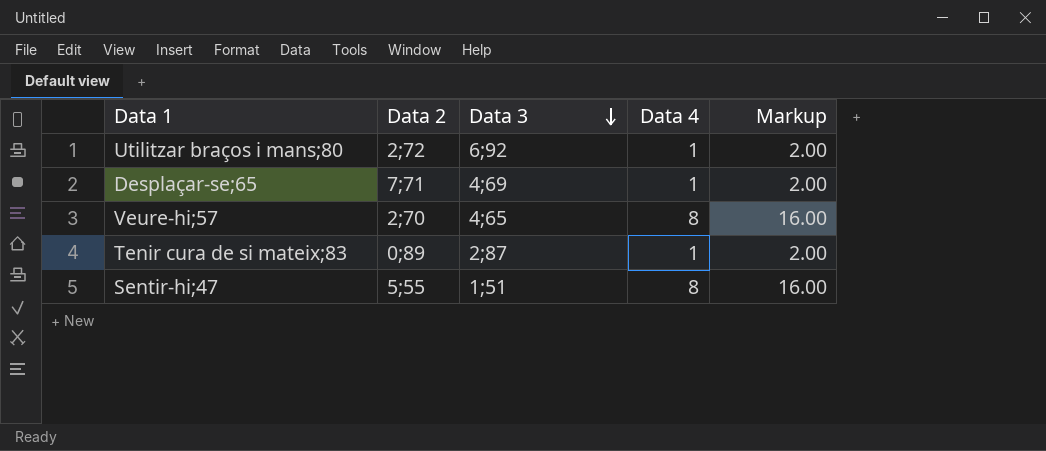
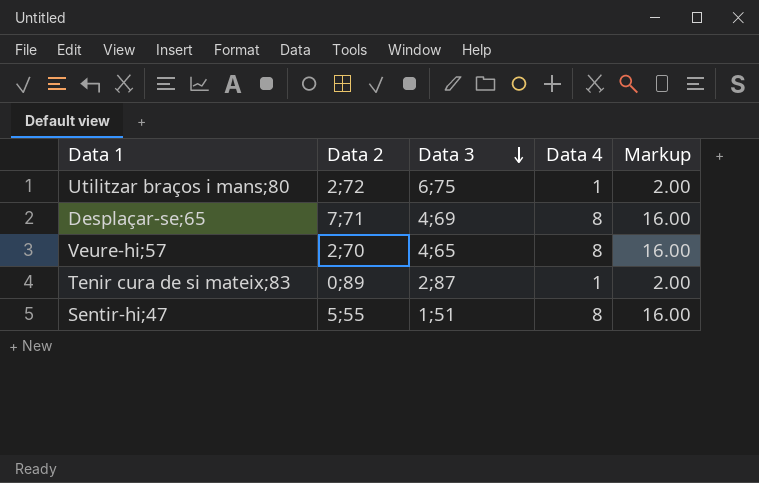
Utilitzar braços i mans;80 | Data 3: 6;92 -> 6;75
Desplaçar-se;65 | Data 4: 1 -> 8
Desplaçar-se;65 | Markup: 2.00 -> 16.00

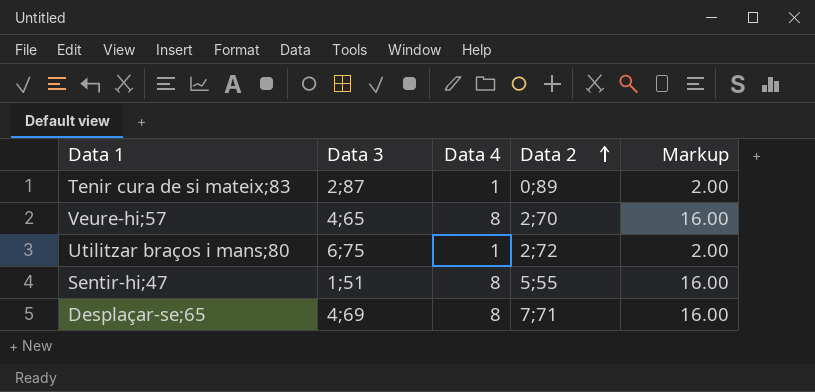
row order: Data 3 descending -> Data 2 ascending
column Data 2 | position: 2 -> 4

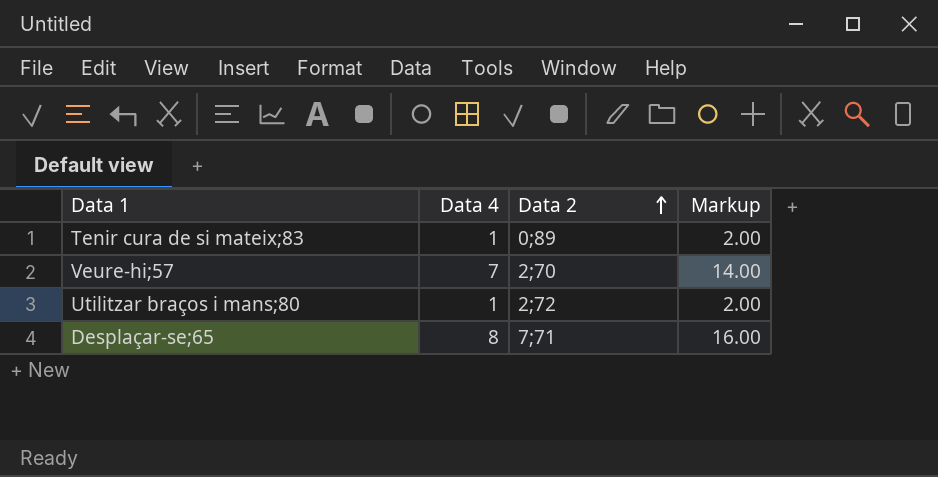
column Data 3 | position: 2 -> none
row Sentir-hi;47: 1;51 | 8 | 5;55 | 16.00 -> none
Veure-hi;57 | Data 4: 8 -> 7
Veure-hi;57 | Markup: 16.00 -> 14.00

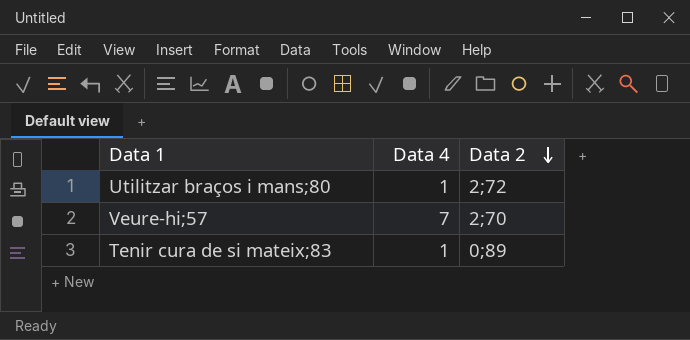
row order: Data 2 ascending -> Data 2 descending
column Markup | formula: [Data 4] * 2 -> none
row Desplaçar-se;65: 8 | 7;71 | 16.00 -> none

